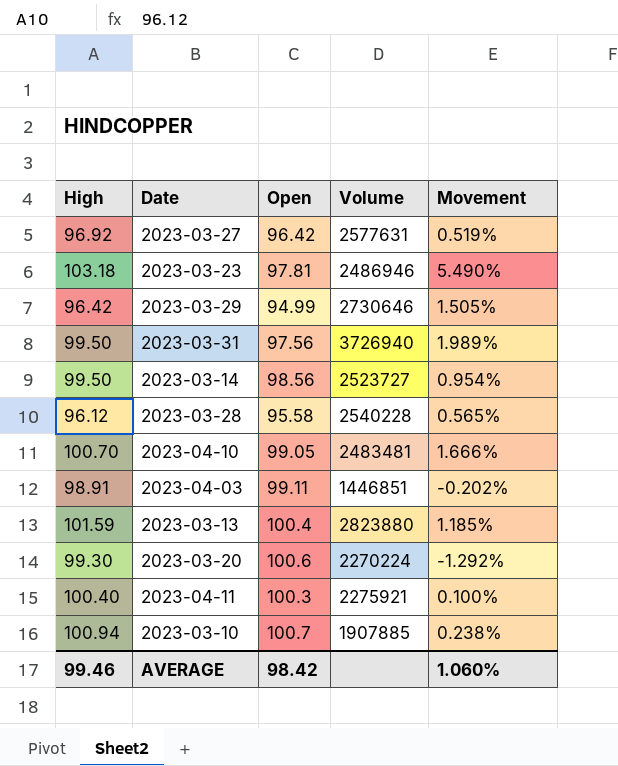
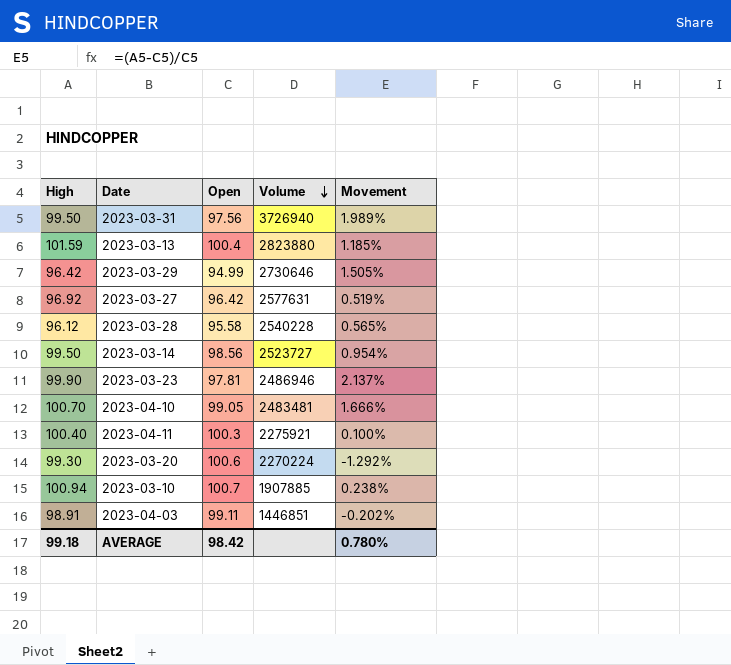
row order: none -> Volume descending
2023-03-23 | High: 103.18 -> 99.90
2023-03-23 | Movement: 5.490% -> 2.137%
AVERAGE | High: 99.46 -> 99.18
AVERAGE | Movement: 1.060% -> 0.780%

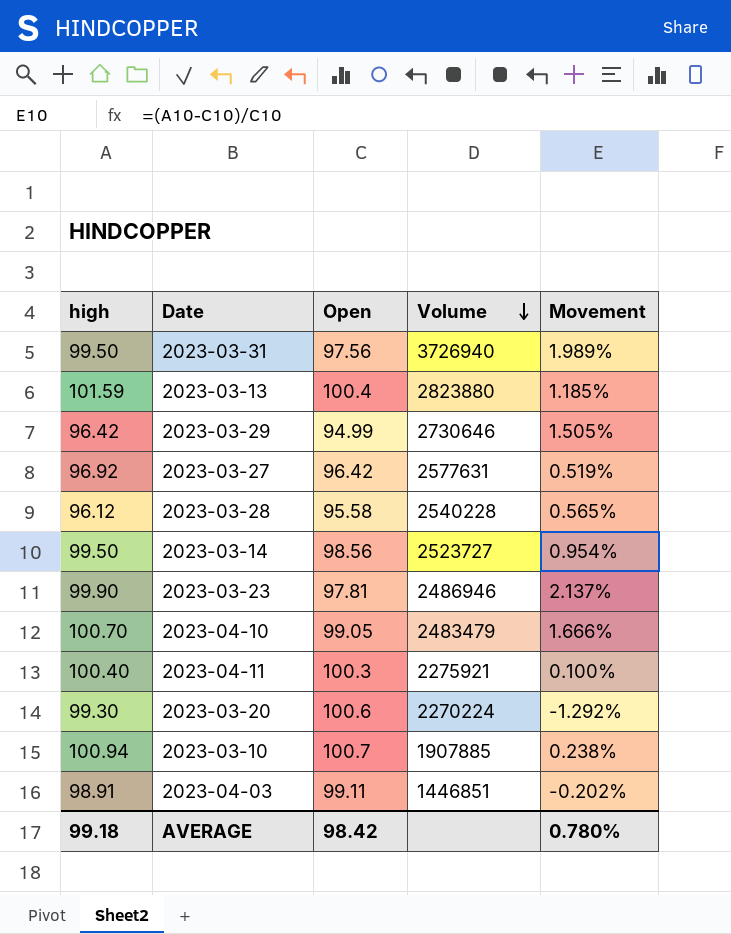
column name: High -> high
2023-04-10 | Volume: 2483481 -> 2483479

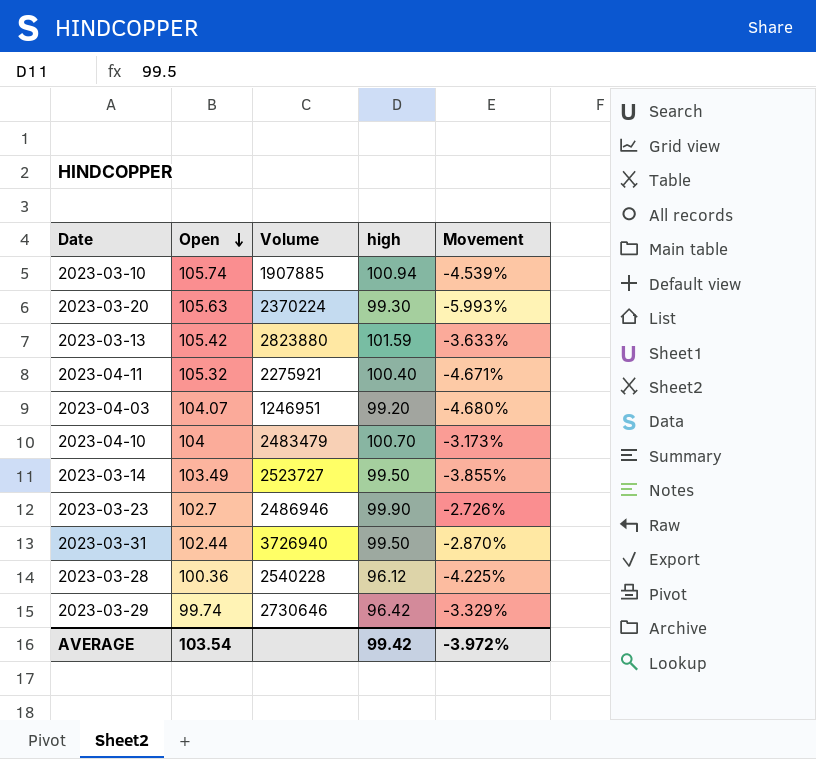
row order: Volume descending -> Open descending
column high | position: 1 -> 4
row 2023-03-27: 96.92 | 96.42 | 2577631 | 0.519% -> none
2023-03-10 | Open: 100.7 -> 105.74
2023-03-10 | Movement: 0.238% -> -4.539%
2023-03-20 | Open: 100.6 -> 105.63
2023-03-20 | Volume: 2270224 -> 2370224
2023-03-20 | Movement: -1.292% -> -5.993%
2023-03-13 | Open: 100.4 -> 105.42
2023-03-13 | Movement: 1.185% -> -3.633%
2023-04-11 | Open: 100.3 -> 105.32
2023-04-11 | Movement: 0.100% -> -4.671%
2023-04-03 | Open: 99.11 -> 104.07
2023-04-03 | Volume: 1446851 -> 1246951
2023-04-03 | high: 98.91 -> 99.20
2023-04-03 | Movement: -0.202% -> -4.680%
2023-04-10 | Open: 99.05 -> 104
2023-04-10 | Movement: 1.666% -> -3.173%
2023-03-14 | Open: 98.56 -> 103.49
2023-03-14 | Movement: 0.954% -> -3.855%
2023-03-23 | Open: 97.81 -> 102.7
2023-03-23 | Movement: 2.137% -> -2.726%
2023-03-31 | Open: 97.56 -> 102.44
2023-03-31 | Movement: 1.989% -> -2.870%
2023-03-28 | Open: 95.58 -> 100.36
2023-03-28 | Movement: 0.565% -> -4.225%
2023-03-29 | Open: 94.99 -> 99.74
2023-03-29 | Movement: 1.505% -> -3.329%
AVERAGE | Open: 98.42 -> 103.54
AVERAGE | high: 99.18 -> 99.42
AVERAGE | Movement: 0.780% -> -3.972%

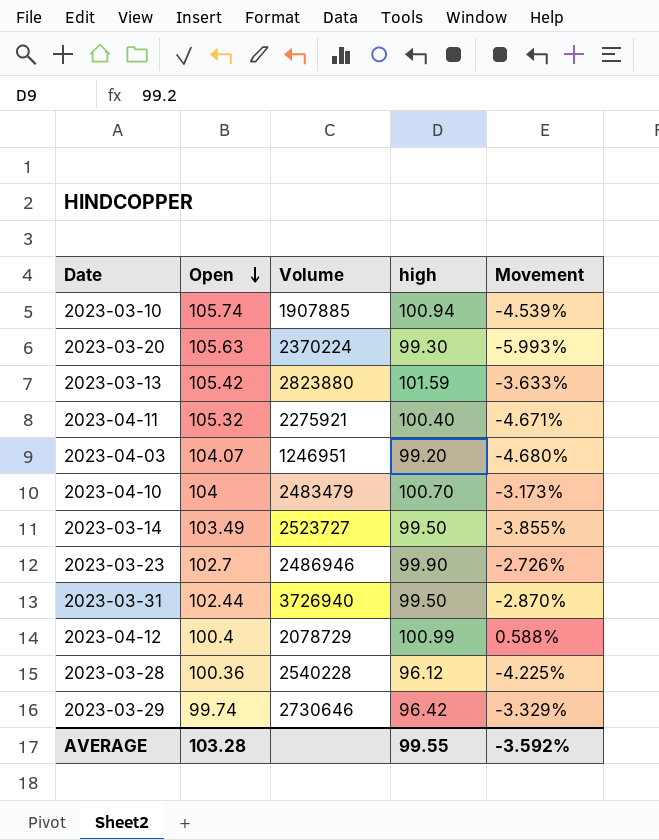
row 2023-04-12: none -> 100.4 | 2078729 | 100.99 | 0.588%
AVERAGE | Open: 103.54 -> 103.28
AVERAGE | high: 99.42 -> 99.55
AVERAGE | Movement: -3.972% -> -3.592%

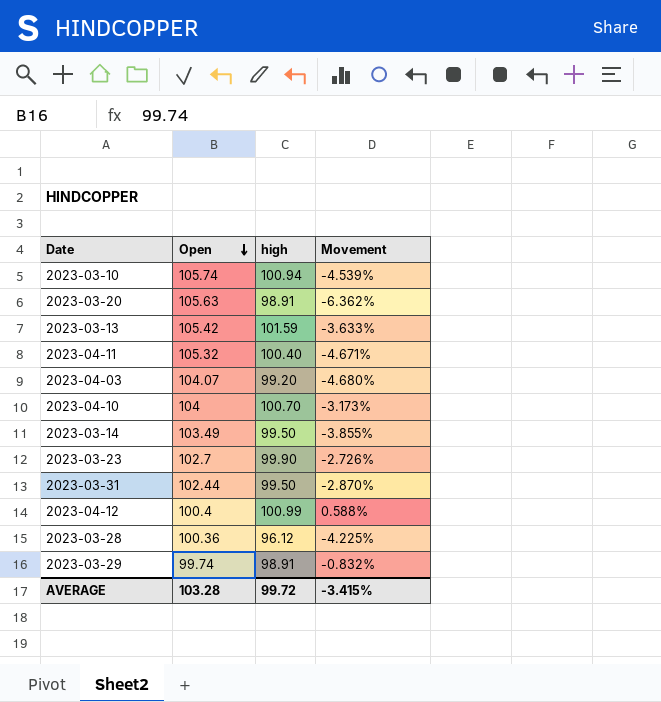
column Volume | position: 3 -> none
2023-03-20 | high: 99.30 -> 98.91
2023-03-20 | Movement: -5.993% -> -6.362%
2023-03-29 | high: 96.42 -> 98.91
2023-03-29 | Movement: -3.329% -> -0.832%
AVERAGE | high: 99.55 -> 99.72
AVERAGE | Movement: -3.592% -> -3.415%

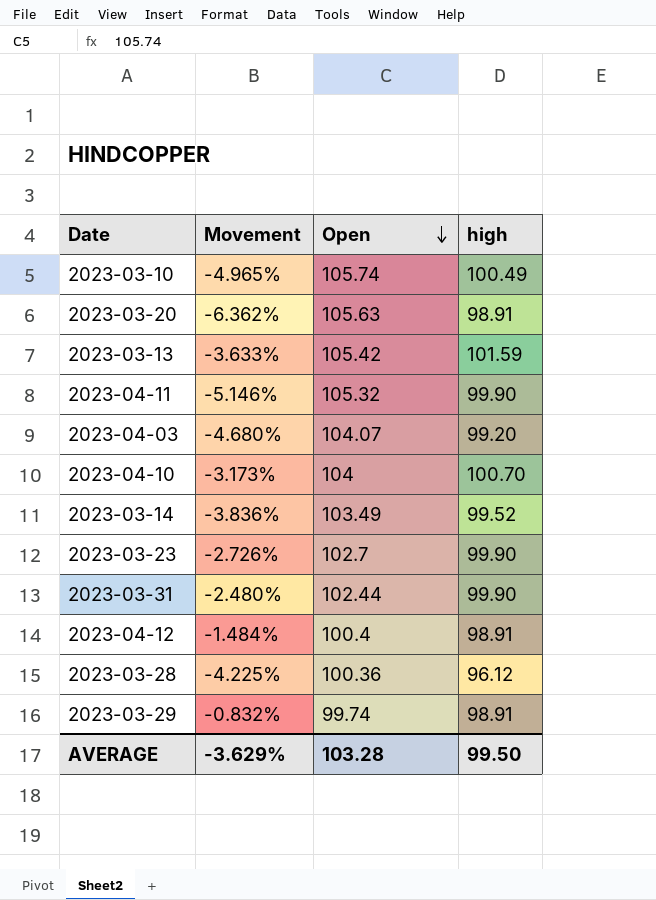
column Movement | position: 4 -> 2
2023-03-10 | Movement: -4.539% -> -4.965%
2023-03-10 | high: 100.94 -> 100.49
2023-04-11 | Movement: -4.671% -> -5.146%
2023-04-11 | high: 100.40 -> 99.90
2023-03-14 | Movement: -3.855% -> -3.836%
2023-03-14 | high: 99.50 -> 99.52
2023-03-31 | Movement: -2.870% -> -2.480%
2023-03-31 | high: 99.50 -> 99.90
2023-04-12 | Movement: 0.588% -> -1.484%
2023-04-12 | high: 100.99 -> 98.91
AVERAGE | Movement: -3.415% -> -3.629%
AVERAGE | high: 99.72 -> 99.50

